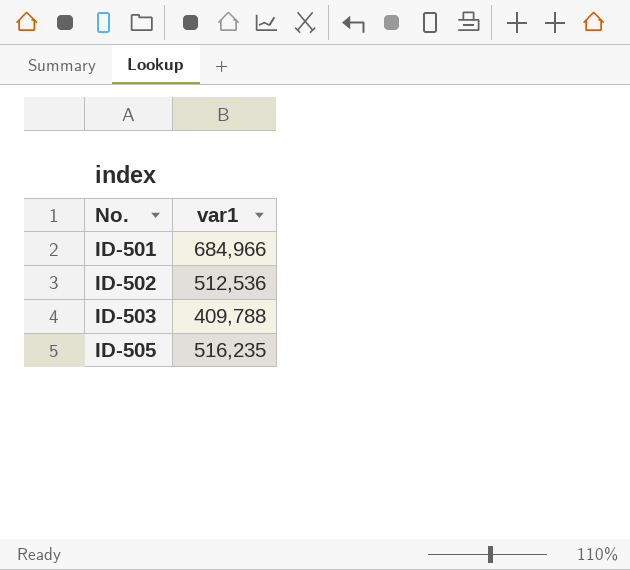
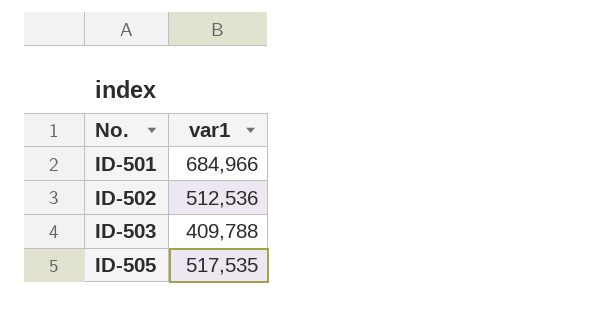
ID-505 | var1: 516,235 -> 517,535

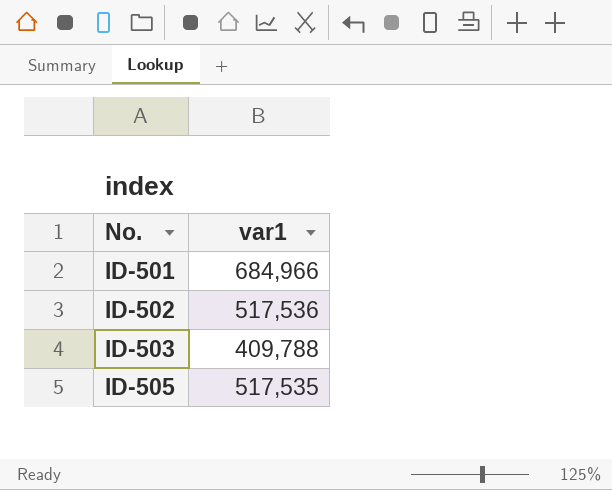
ID-502 | var1: 512,536 -> 517,536

